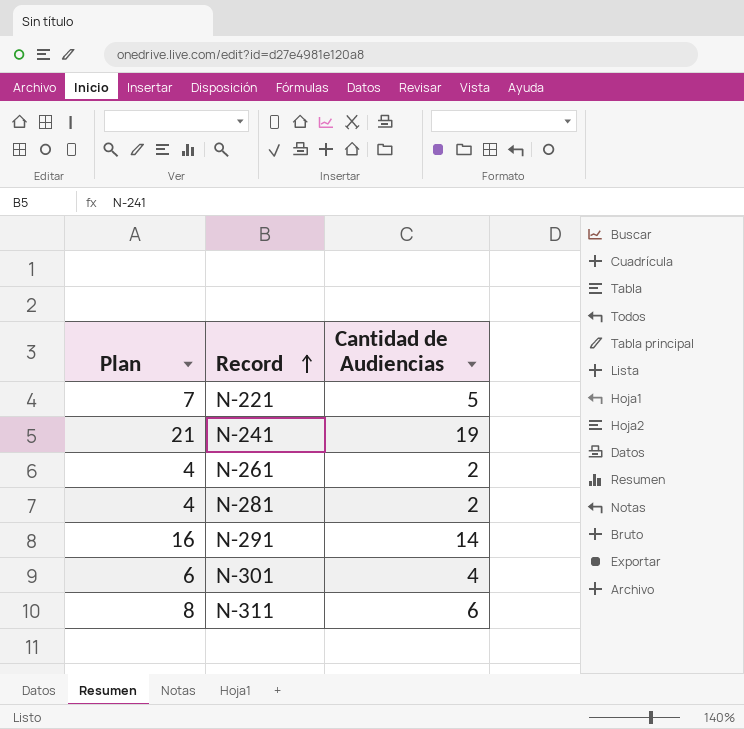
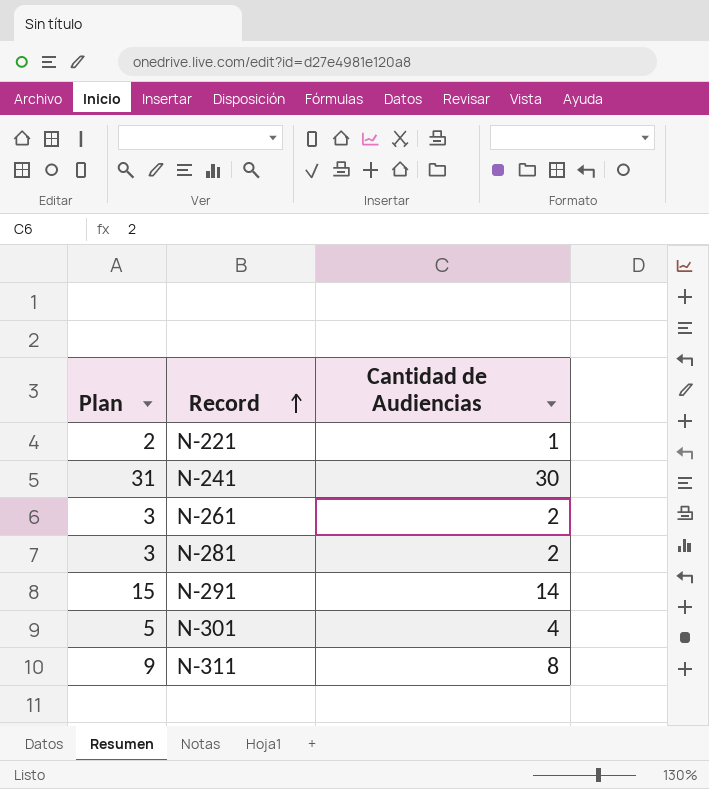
column Plan | formula: [Cantidad de Audiencias] + 2 -> [Cantidad de Audiencias] + 1
N-221 | Cantidad de Audiencias: 5 -> 1
N-241 | Cantidad de Audiencias: 19 -> 30
N-311 | Cantidad de Audiencias: 6 -> 8

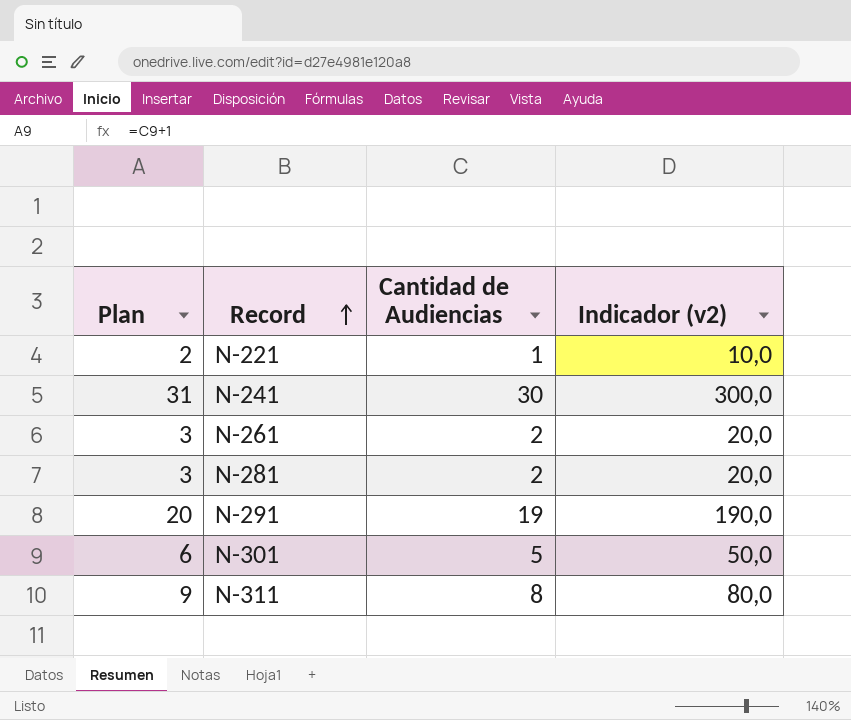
column Indicador (v2) | formula: none -> [Cantidad de Audiencias] * 10
N-291 | Plan: 15 -> 20
N-291 | Cantidad de Audiencias: 14 -> 19
N-301 | Plan: 5 -> 6
N-301 | Cantidad de Audiencias: 4 -> 5

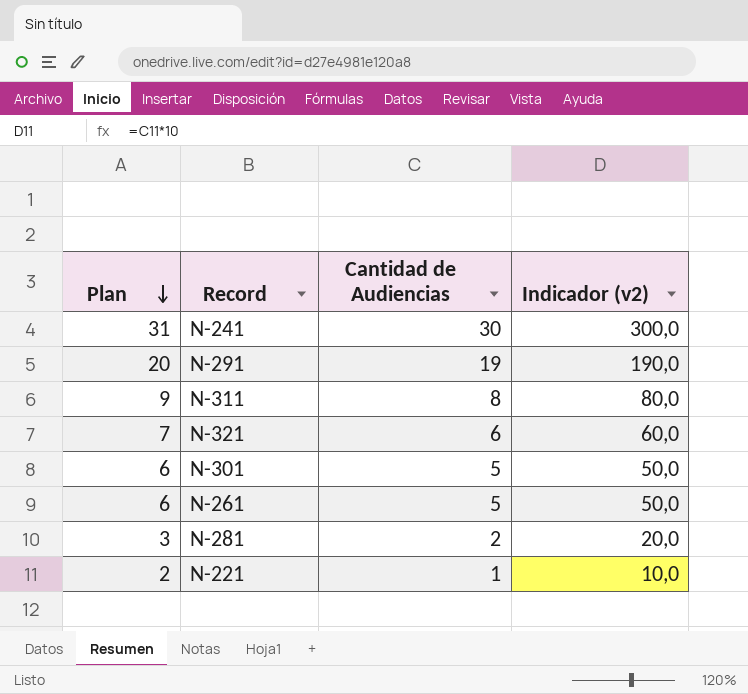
row order: Record ascending -> Plan descending
row N-321: none -> 7 | 6 | 60,0
N-261 | Plan: 3 -> 6
N-261 | Cantidad de Audiencias: 2 -> 5
N-261 | Indicador (v2): 20,0 -> 50,0

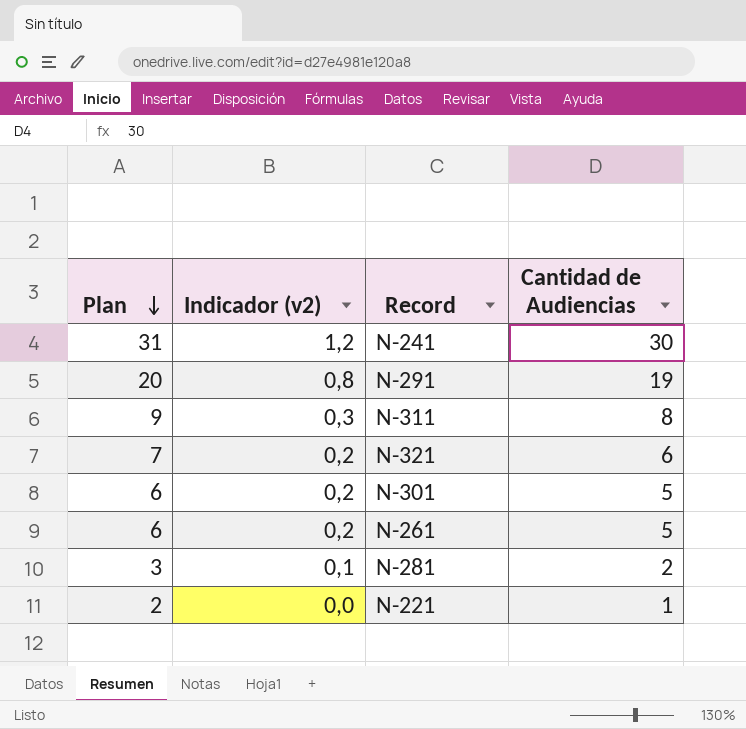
column Indicador (v2) | formula: [Cantidad de Audiencias] * 10 -> [Cantidad de Audiencias] * 0,04
column Indicador (v2) | position: 4 -> 2

